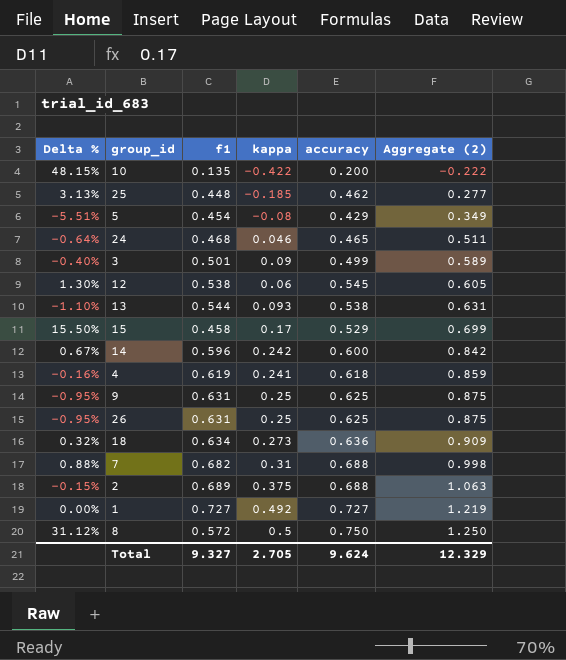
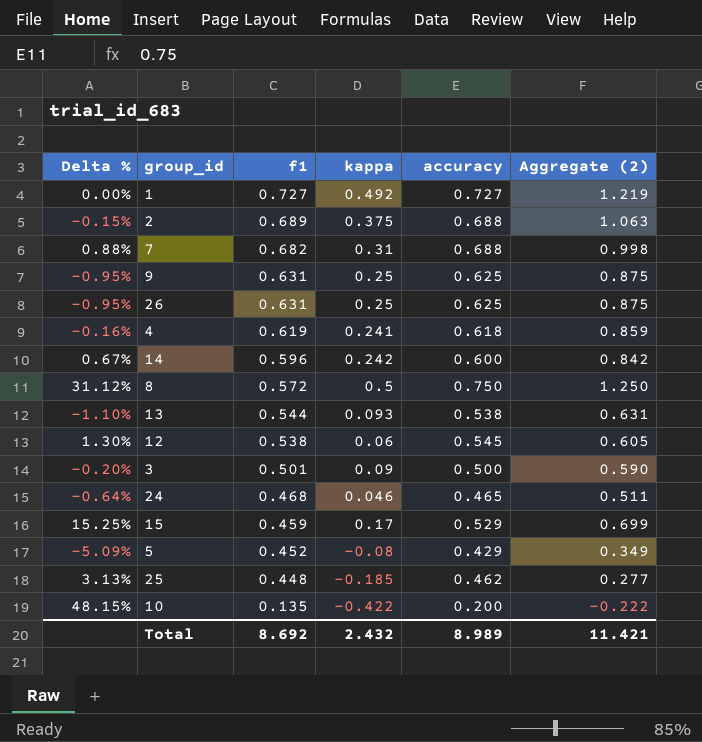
row order: Aggregate (2) ascending -> f1 descending
row 18: 0.32% | 0.634 | 0.273 | 0.636 | 0.909 -> none
3 | Delta %: -0.40% -> -0.20%
3 | accuracy: 0.499 -> 0.500
3 | Aggregate (2): 0.589 -> 0.590
15 | Delta %: 15.50% -> 15.25%
15 | f1: 0.458 -> 0.459
5 | Delta %: -5.51% -> -5.09%
5 | f1: 0.454 -> 0.452
Total | f1: 9.327 -> 8.692
Total | kappa: 2.705 -> 2.432
Total | accuracy: 9.624 -> 8.989
Total | Aggregate (2): 12.329 -> 11.421

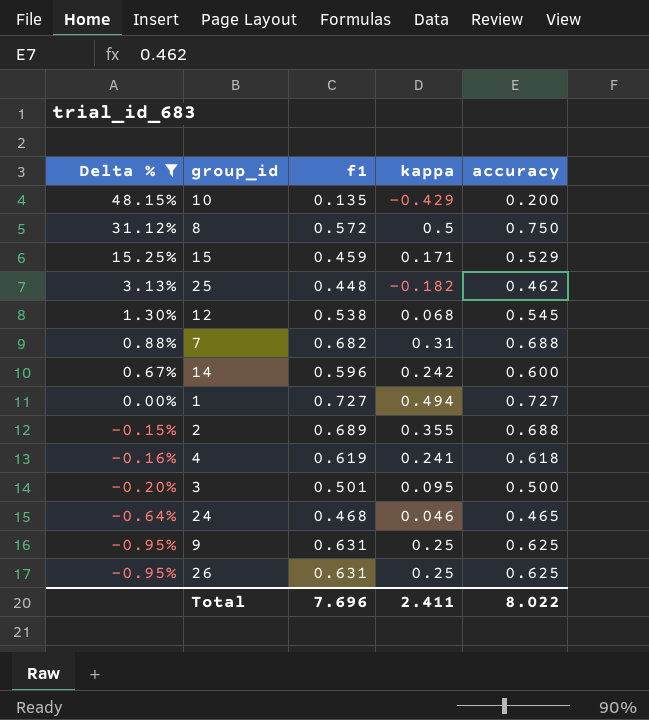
filter: none -> Delta % >= -0.95%
row order: f1 descending -> Delta % descending
column Aggregate (2) | formula: [kappa] + [accuracy] -> none
10 | kappa: -0.422 -> -0.429
15 | kappa: 0.17 -> 0.171
25 | kappa: -0.185 -> -0.182
12 | kappa: 0.06 -> 0.068
1 | kappa: 0.492 -> 0.494
2 | kappa: 0.375 -> 0.355
3 | kappa: 0.09 -> 0.095
Total | f1: 8.692 -> 7.696
Total | kappa: 2.432 -> 2.411
Total | accuracy: 8.989 -> 8.022

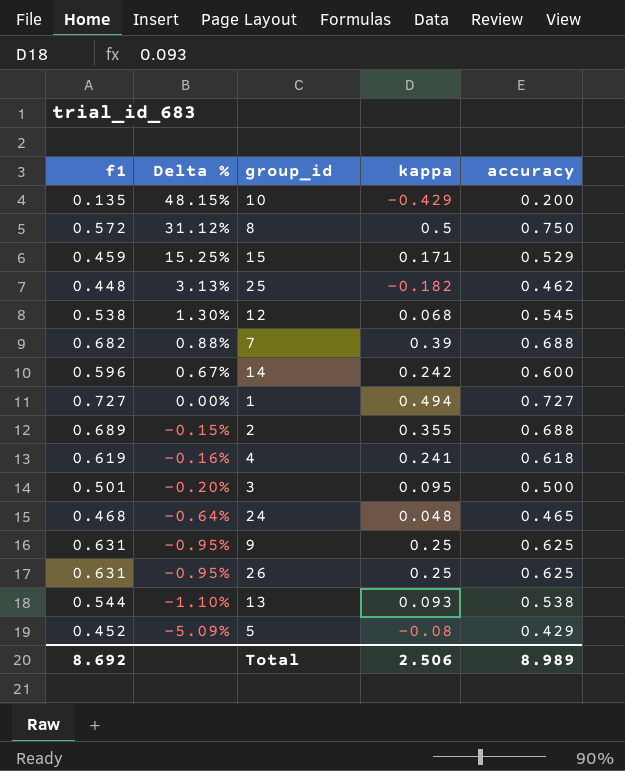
filter: Delta % >= -0.95% -> none
column f1 | position: 3 -> 1
7 | kappa: 0.31 -> 0.39
24 | kappa: 0.046 -> 0.048
Total | f1: 7.696 -> 8.692
Total | kappa: 2.411 -> 2.506
Total | accuracy: 8.022 -> 8.989

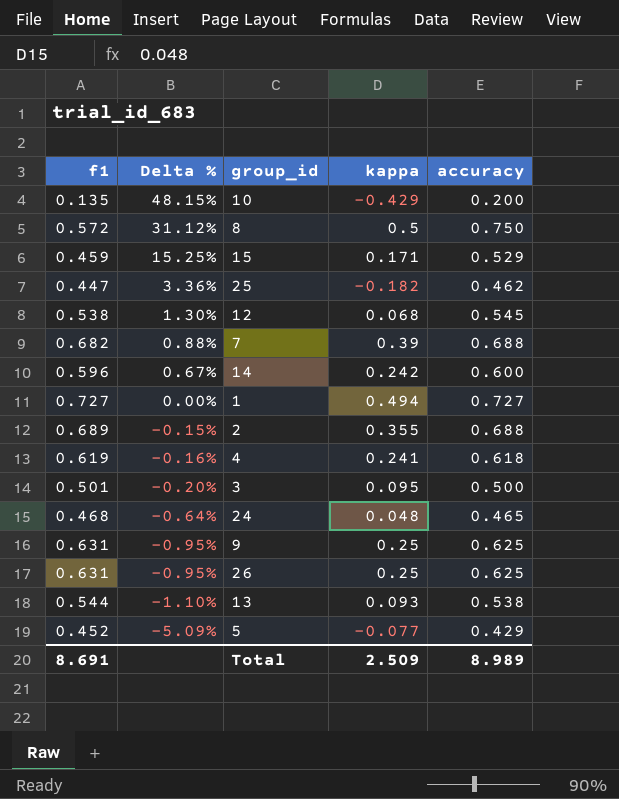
25 | f1: 0.448 -> 0.447
25 | Delta %: 3.13% -> 3.36%
5 | kappa: -0.08 -> -0.077
Total | f1: 8.692 -> 8.691
Total | kappa: 2.506 -> 2.509

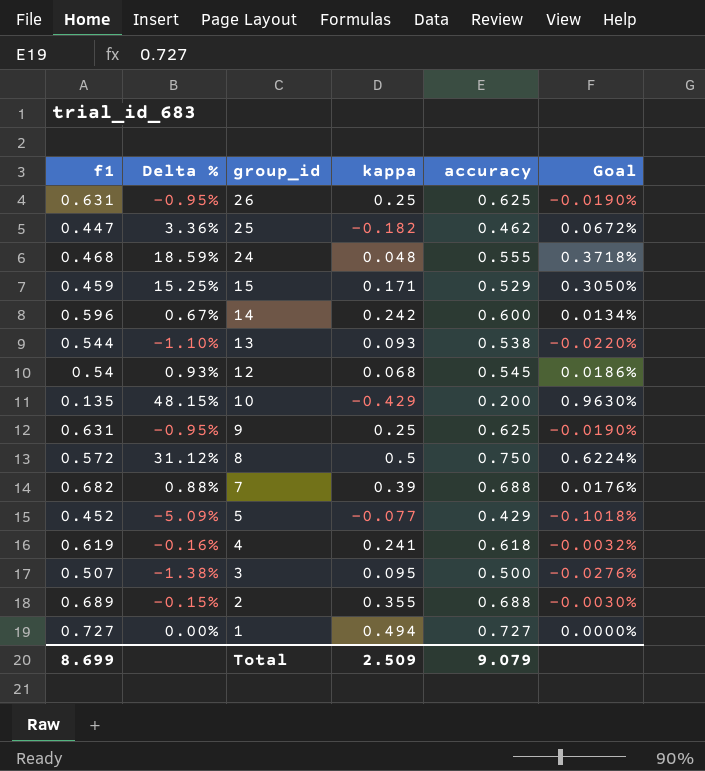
row order: Delta % descending -> group_id descending
column Goal | formula: none -> [Delta %] * 0.02
24 | Delta %: -0.64% -> 18.59%
24 | accuracy: 0.465 -> 0.555
12 | f1: 0.538 -> 0.54
12 | Delta %: 1.30% -> 0.93%
3 | f1: 0.501 -> 0.507
3 | Delta %: -0.20% -> -1.38%
Total | f1: 8.691 -> 8.699
Total | accuracy: 8.989 -> 9.079

